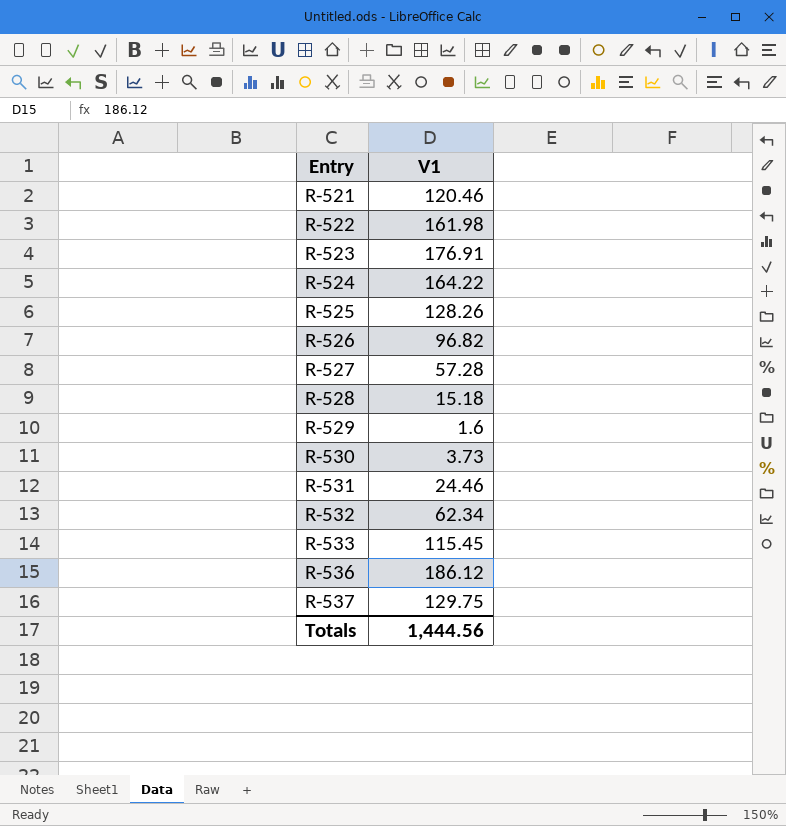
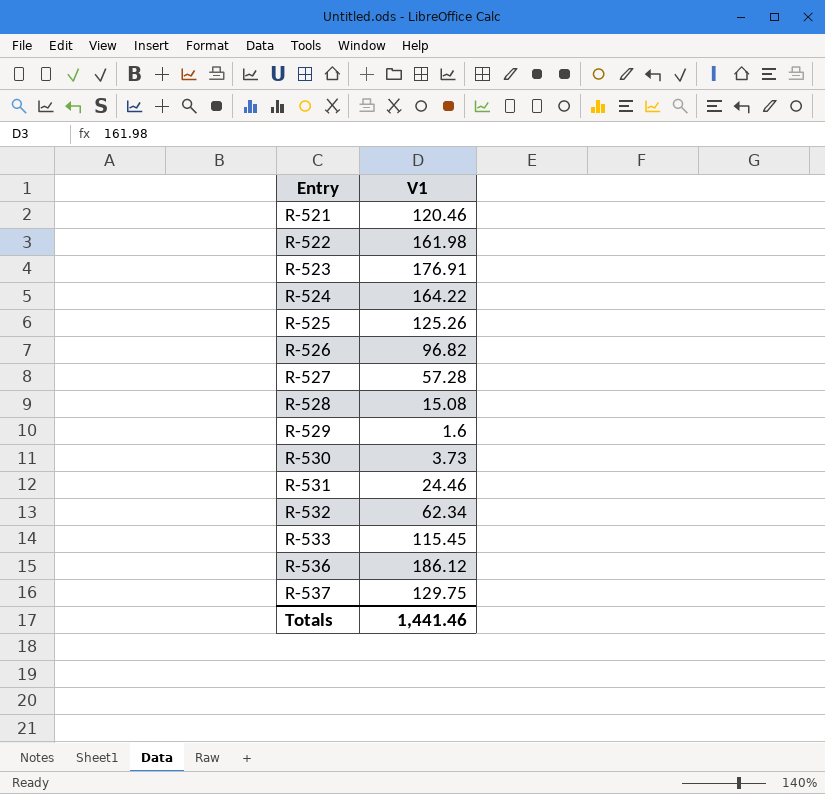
R-525 | V1: 128.26 -> 125.26
R-528 | V1: 15.18 -> 15.08
Totals | V1: 1,444.56 -> 1,441.46

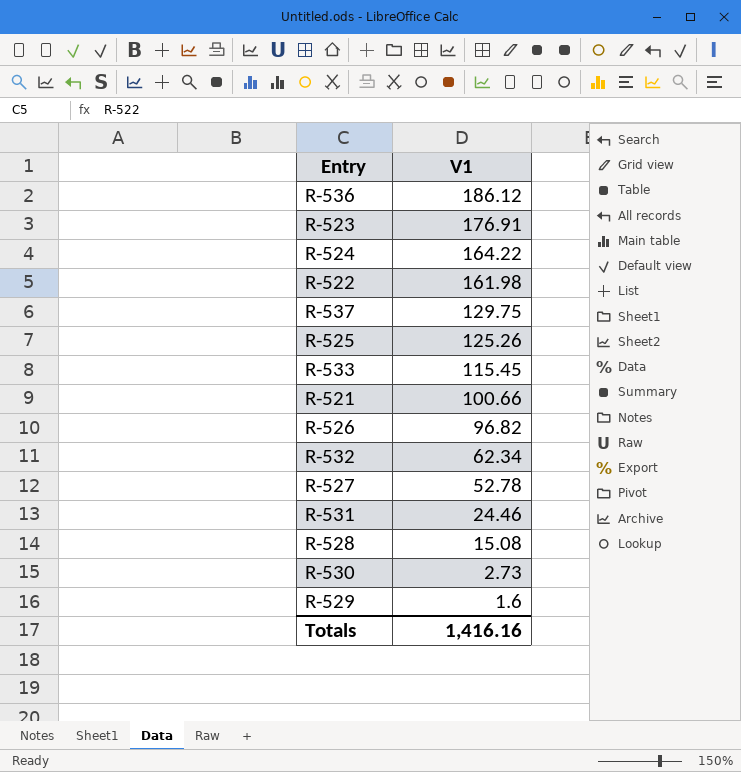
row order: Entry ascending -> V1 descending
R-521 | V1: 120.46 -> 100.66
R-527 | V1: 57.28 -> 52.78
R-530 | V1: 3.73 -> 2.73
Totals | V1: 1,441.46 -> 1,416.16

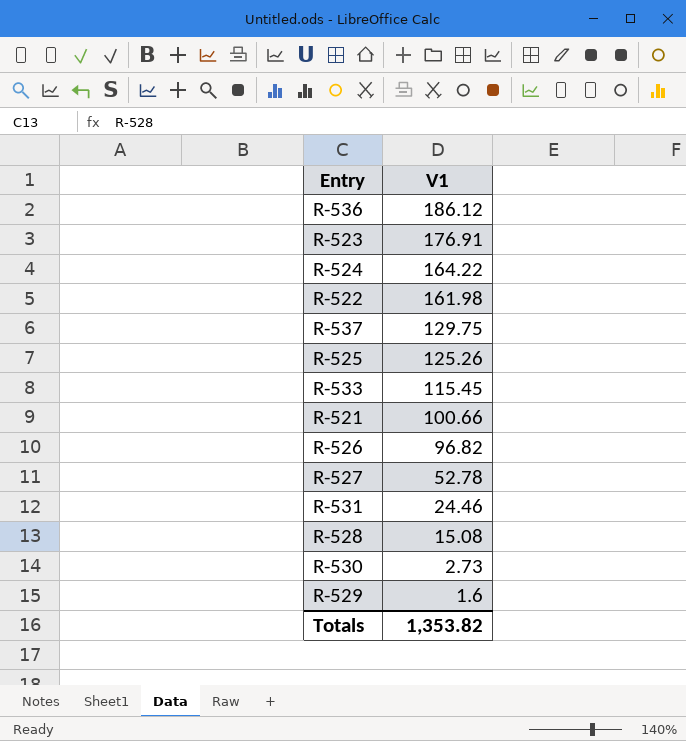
row R-532: 62.34 -> none
Totals | V1: 1,416.16 -> 1,353.82

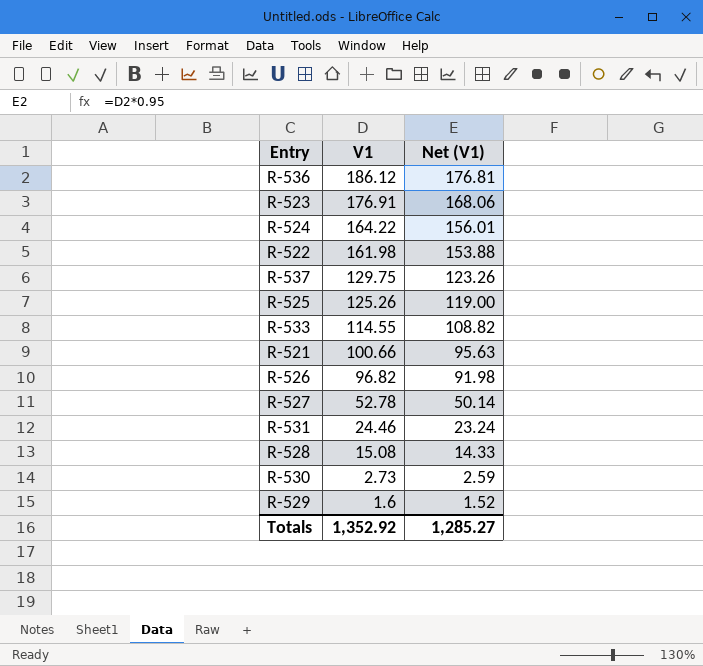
column Net (V1) | formula: none -> [V1] * 0.95
R-533 | V1: 115.45 -> 114.55
Totals | V1: 1,353.82 -> 1,352.92

